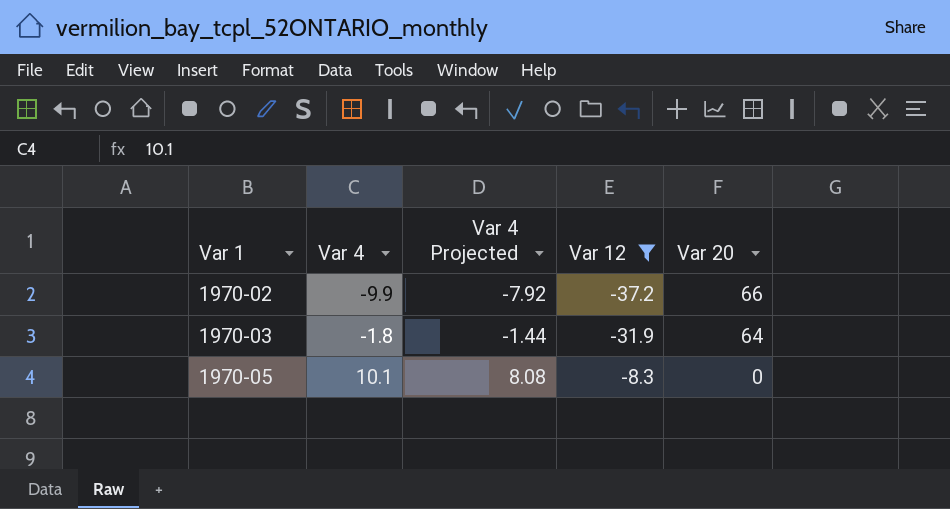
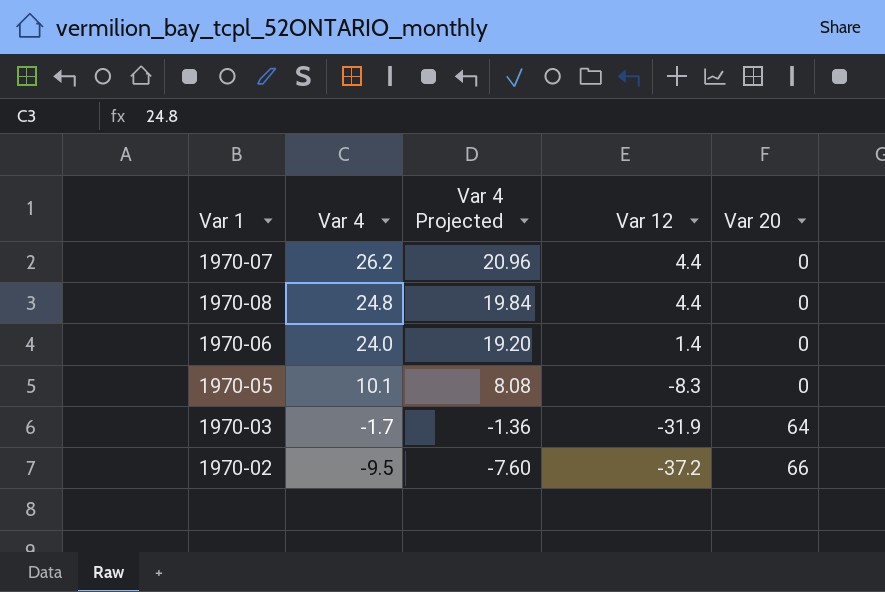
filter: Var 12 <= -8.3 -> none
row order: Var 1 ascending -> Var 4 descending
1970-03 | Var 4: -1.8 -> -1.7
1970-03 | Var 4 Projected: -1.44 -> -1.36
1970-02 | Var 4: -9.9 -> -9.5
1970-02 | Var 4 Projected: -7.92 -> -7.60

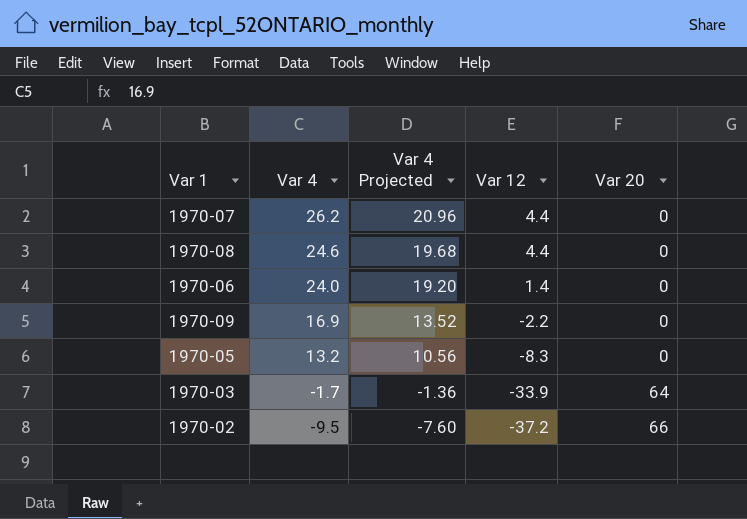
1970-08 | Var 4: 24.8 -> 24.6
1970-08 | Var 4 Projected: 19.84 -> 19.68
row 1970-09: none -> 16.9 | 13.52 | -2.2 | 0
1970-05 | Var 4: 10.1 -> 13.2
1970-05 | Var 4 Projected: 8.08 -> 10.56
1970-03 | Var 12: -31.9 -> -33.9

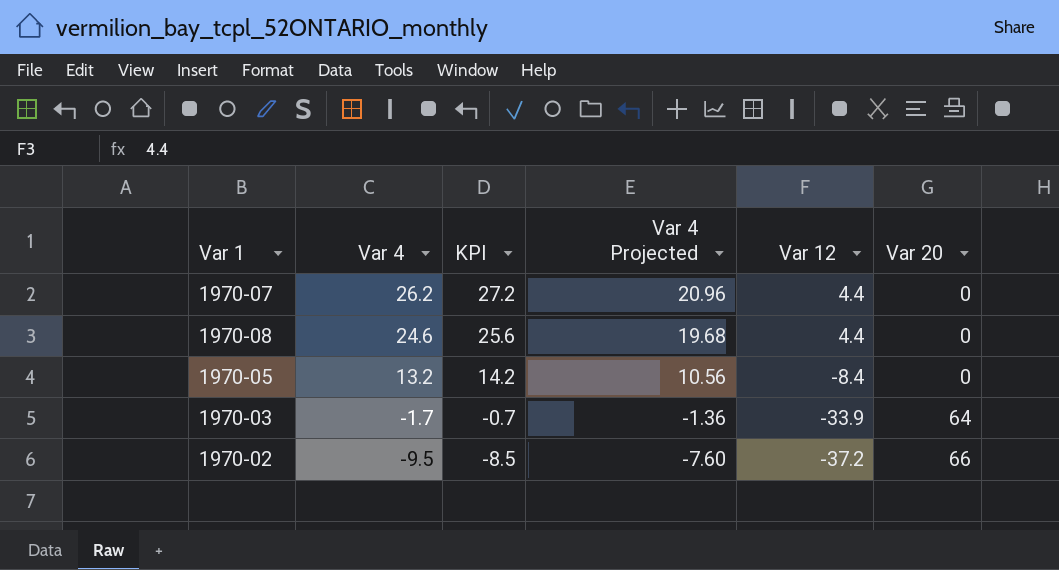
column KPI | formula: none -> [Var 4] + 1
row 1970-06: 24.0 | 19.20 | 1.4 | 0 -> none
row 1970-09: 16.9 | 13.52 | -2.2 | 0 -> none
1970-05 | Var 12: -8.3 -> -8.4

